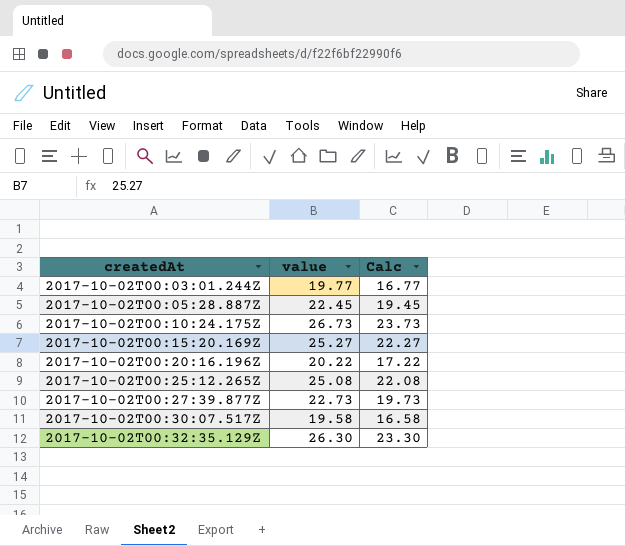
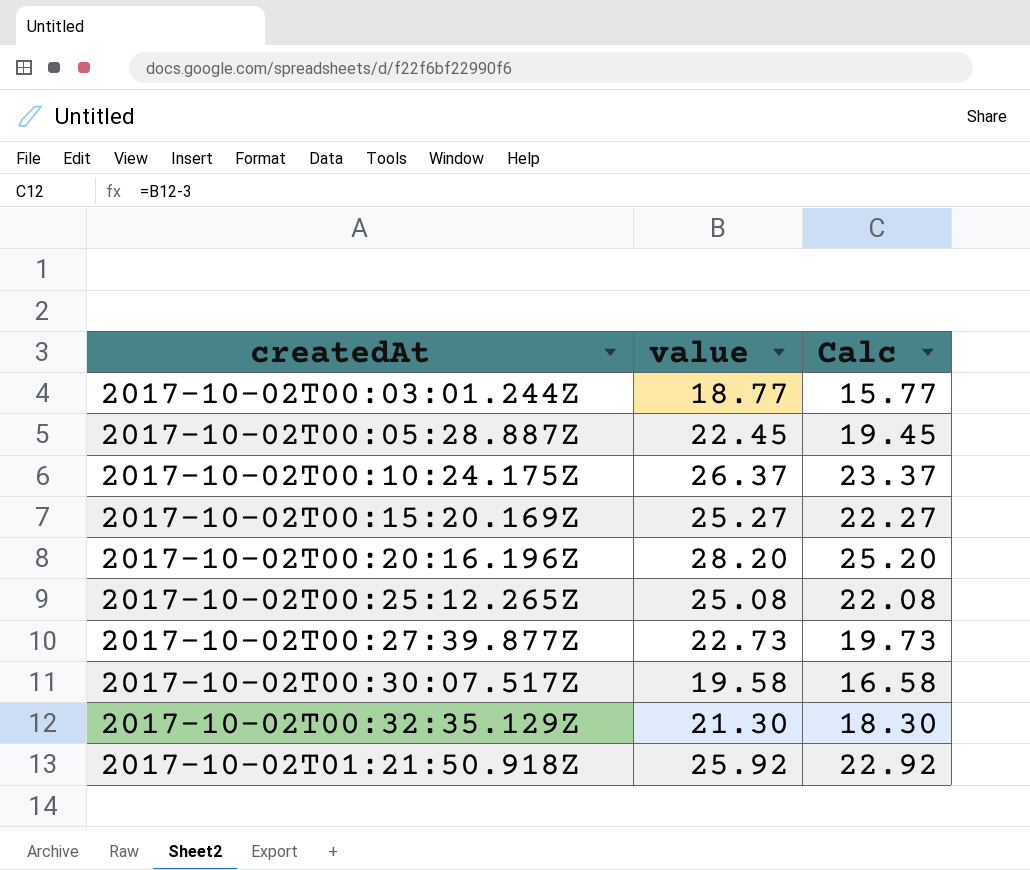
2017-10-02T00:03:01.244Z | value: 19.77 -> 18.77
2017-10-02T00:03:01.244Z | Calc: 16.77 -> 15.77
2017-10-02T00:10:24.175Z | value: 26.73 -> 26.37
2017-10-02T00:10:24.175Z | Calc: 23.73 -> 23.37
2017-10-02T00:20:16.196Z | value: 20.22 -> 28.20
2017-10-02T00:20:16.196Z | Calc: 17.22 -> 25.20
2017-10-02T00:32:35.129Z | value: 26.30 -> 21.30
2017-10-02T00:32:35.129Z | Calc: 23.30 -> 18.30
row 2017-10-02T01:21:50.918Z: none -> 25.92 | 22.92

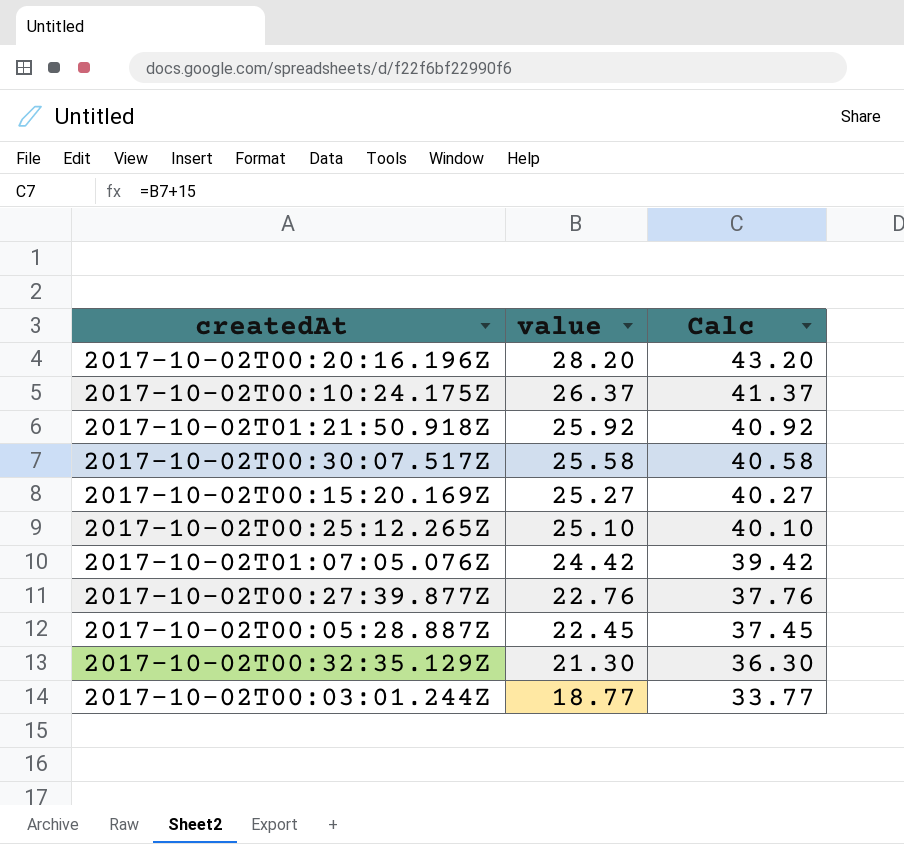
row order: createdAt ascending -> value descending
column Calc | formula: [value] - 3 -> [value] + 15
2017-10-02T00:30:07.517Z | value: 19.58 -> 25.58
2017-10-02T00:25:12.265Z | value: 25.08 -> 25.10
row 2017-10-02T01:07:05.076Z: none -> 24.42 | 39.42
2017-10-02T00:27:39.877Z | value: 22.73 -> 22.76

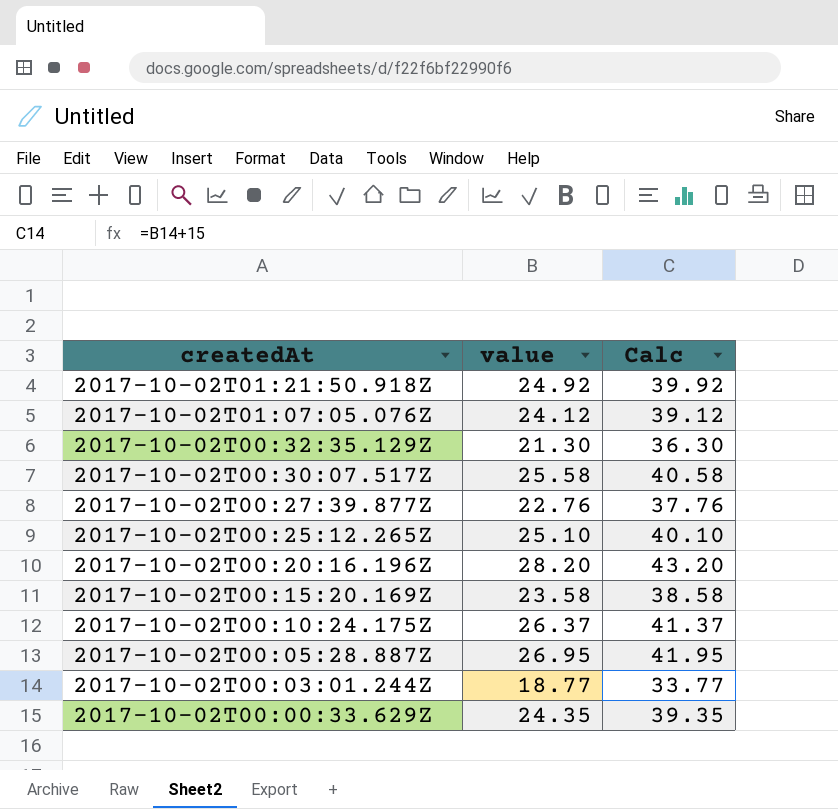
row order: value descending -> createdAt descending
2017-10-02T01:21:50.918Z | value: 25.92 -> 24.92
2017-10-02T01:21:50.918Z | Calc: 40.92 -> 39.92
2017-10-02T01:07:05.076Z | value: 24.42 -> 24.12
2017-10-02T01:07:05.076Z | Calc: 39.42 -> 39.12
2017-10-02T00:15:20.169Z | value: 25.27 -> 23.58
2017-10-02T00:15:20.169Z | Calc: 40.27 -> 38.58
2017-10-02T00:05:28.887Z | value: 22.45 -> 26.95
2017-10-02T00:05:28.887Z | Calc: 37.45 -> 41.95
row 2017-10-02T00:00:33.629Z: none -> 24.35 | 39.35

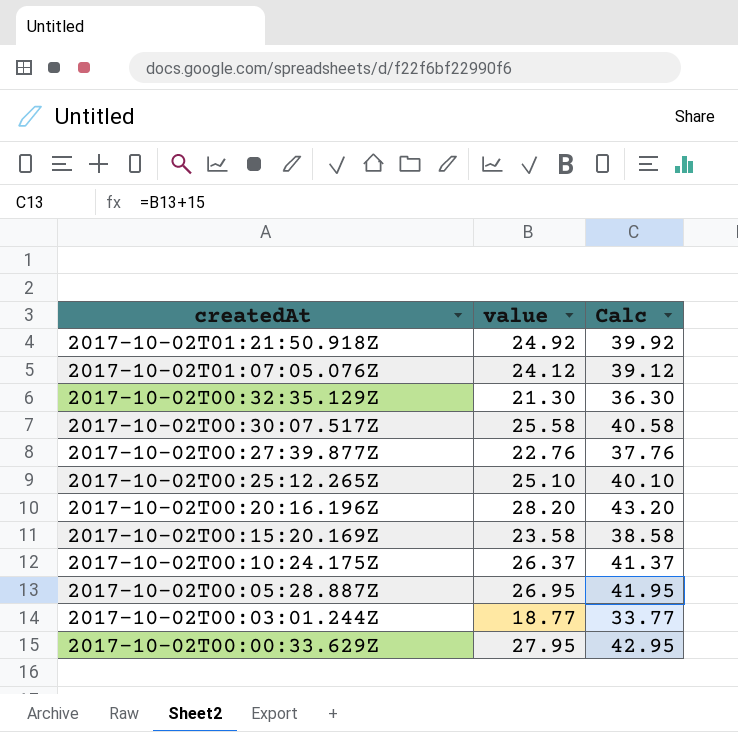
2017-10-02T00:00:33.629Z | value: 24.35 -> 27.95
2017-10-02T00:00:33.629Z | Calc: 39.35 -> 42.95

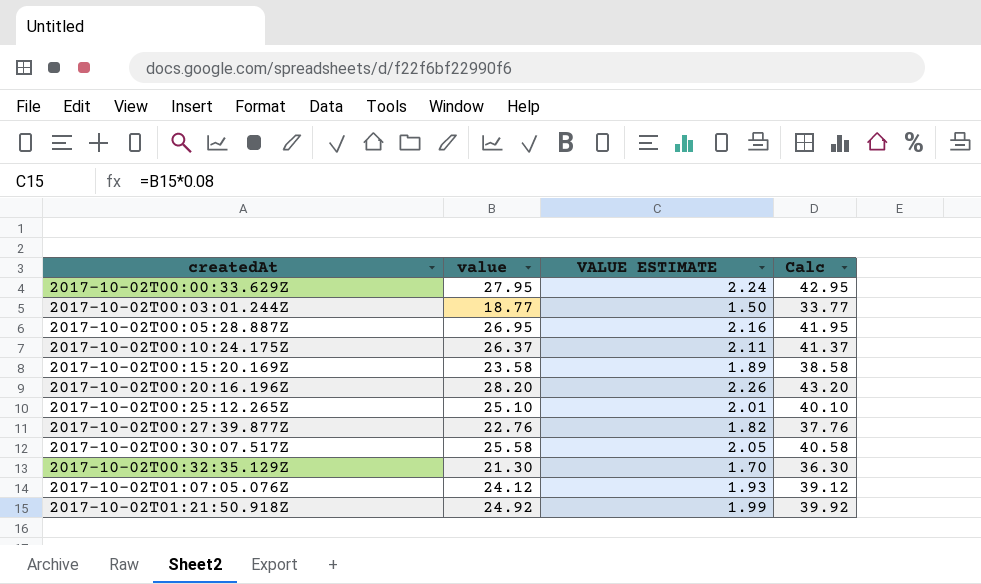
row order: createdAt descending -> createdAt ascending
column VALUE ESTIMATE | formula: none -> [value] * 0.08

